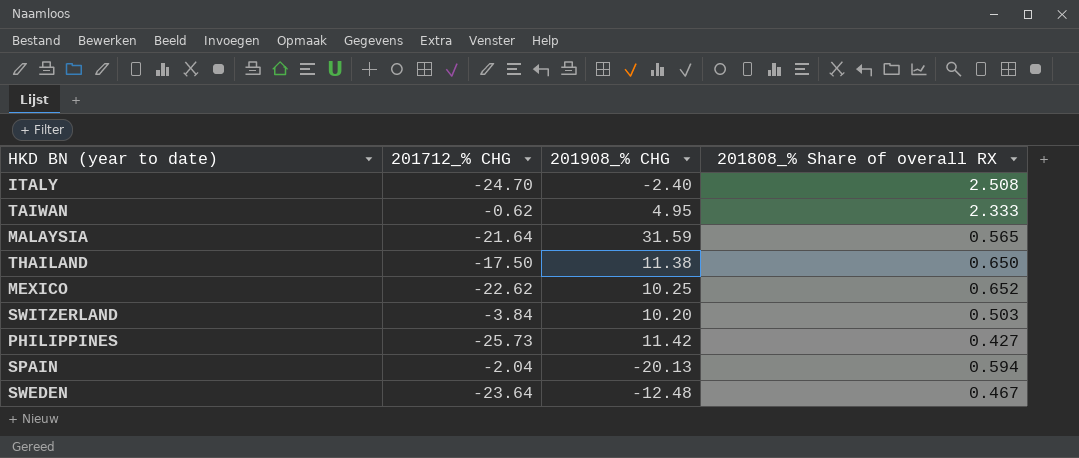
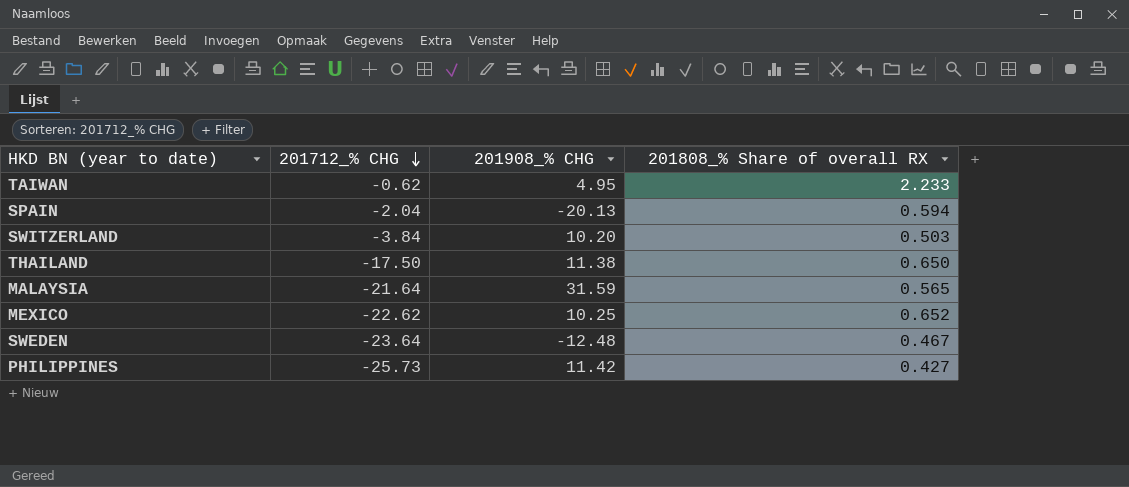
row order: none -> 201712_% CHG descending
row ITALY: -24.70 | -2.40 | 2.508 -> none
TAIWAN | 201808_% Share of overall RX: 2.333 -> 2.233

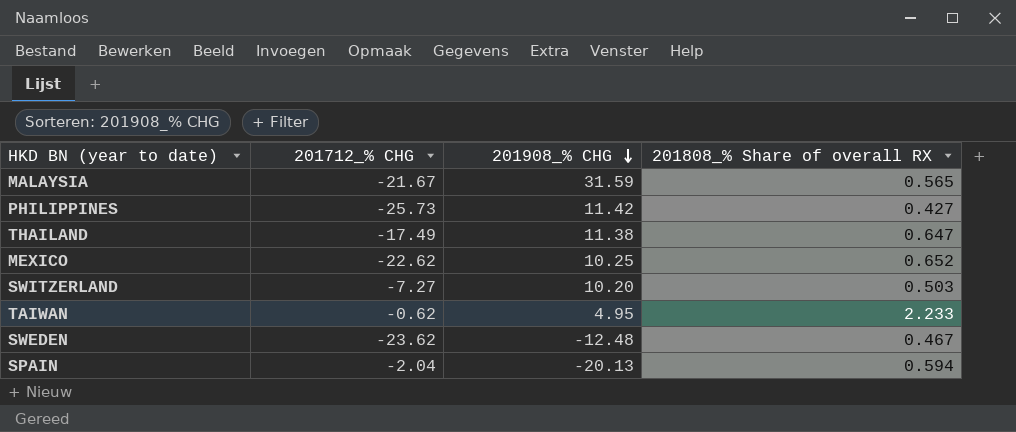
row order: 201712_% CHG descending -> 201908_% CHG descending
MALAYSIA | 201712_% CHG: -21.64 -> -21.67
THAILAND | 201712_% CHG: -17.50 -> -17.49
THAILAND | 201808_% Share of overall RX: 0.650 -> 0.647
SWITZERLAND | 201712_% CHG: -3.84 -> -7.27
SWEDEN | 201712_% CHG: -23.64 -> -23.62

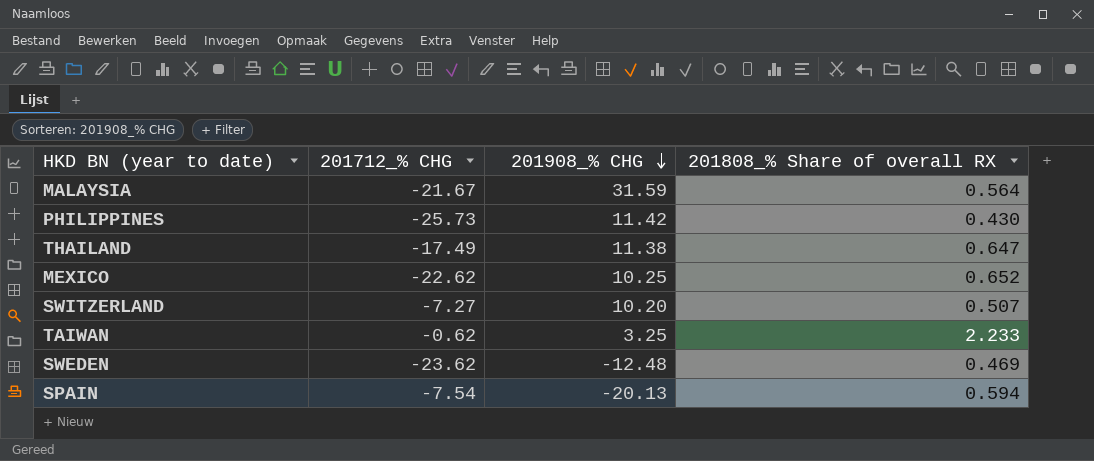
MALAYSIA | 201808_% Share of overall RX: 0.565 -> 0.564
PHILIPPINES | 201808_% Share of overall RX: 0.427 -> 0.430
SWITZERLAND | 201808_% Share of overall RX: 0.503 -> 0.507
TAIWAN | 201908_% CHG: 4.95 -> 3.25
SWEDEN | 201808_% Share of overall RX: 0.467 -> 0.469
SPAIN | 201712_% CHG: -2.04 -> -7.54

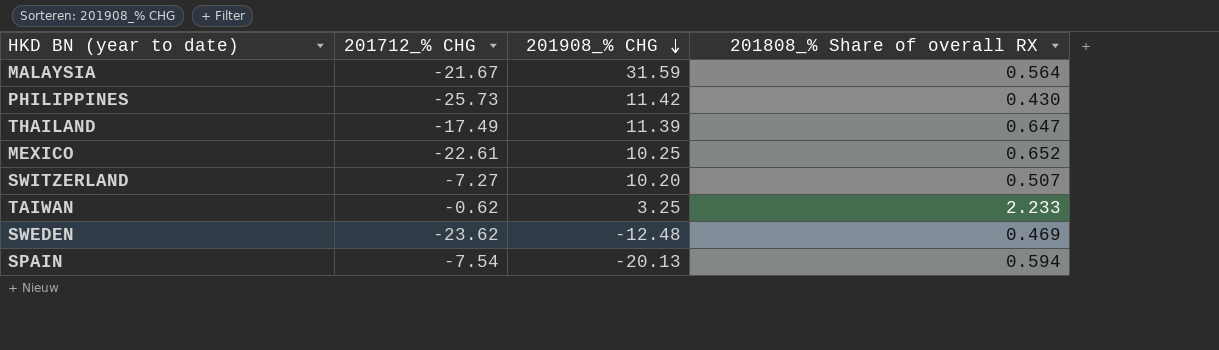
THAILAND | 201908_% CHG: 11.38 -> 11.39
MEXICO | 201712_% CHG: -22.62 -> -22.61

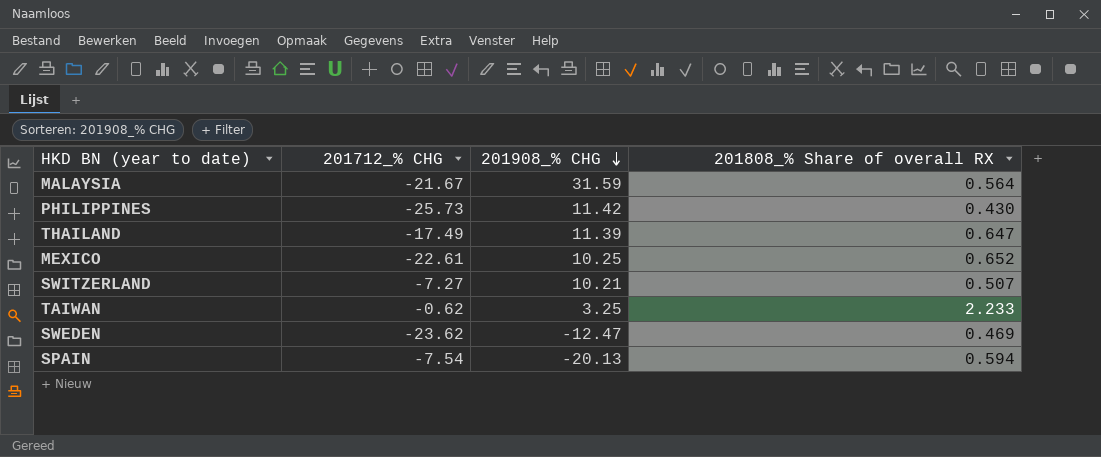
SWITZERLAND | 201908_% CHG: 10.20 -> 10.21
SWEDEN | 201908_% CHG: -12.48 -> -12.47

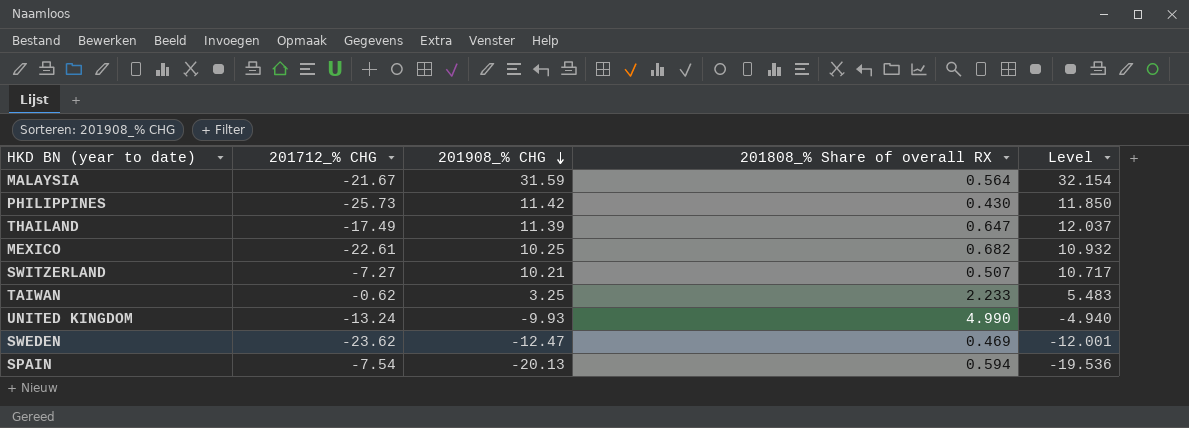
column Level | formula: none -> [201908_% CHG] + [201808_% Share of overall RX]
MEXICO | 201808_% Share of overall RX: 0.652 -> 0.682
row UNITED KINGDOM: none -> -13.24 | -9.93 | 4.990 | -4.940

